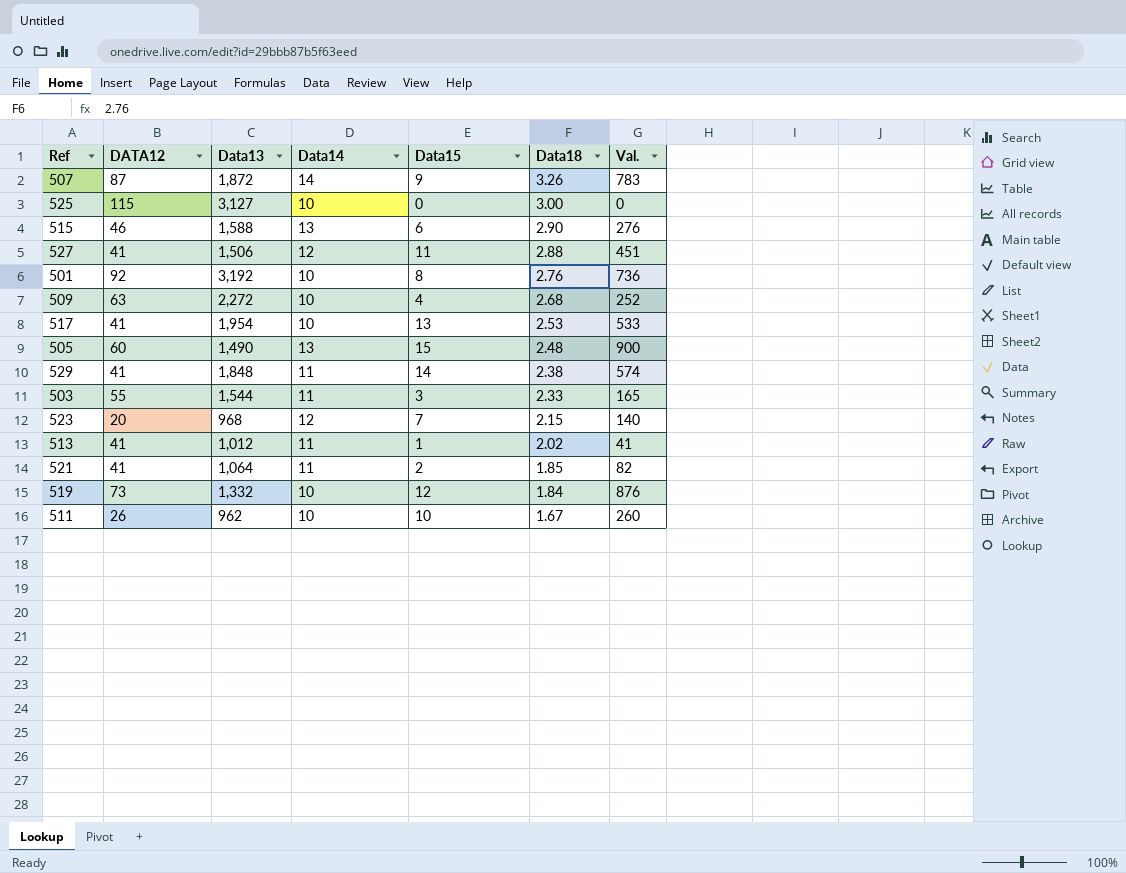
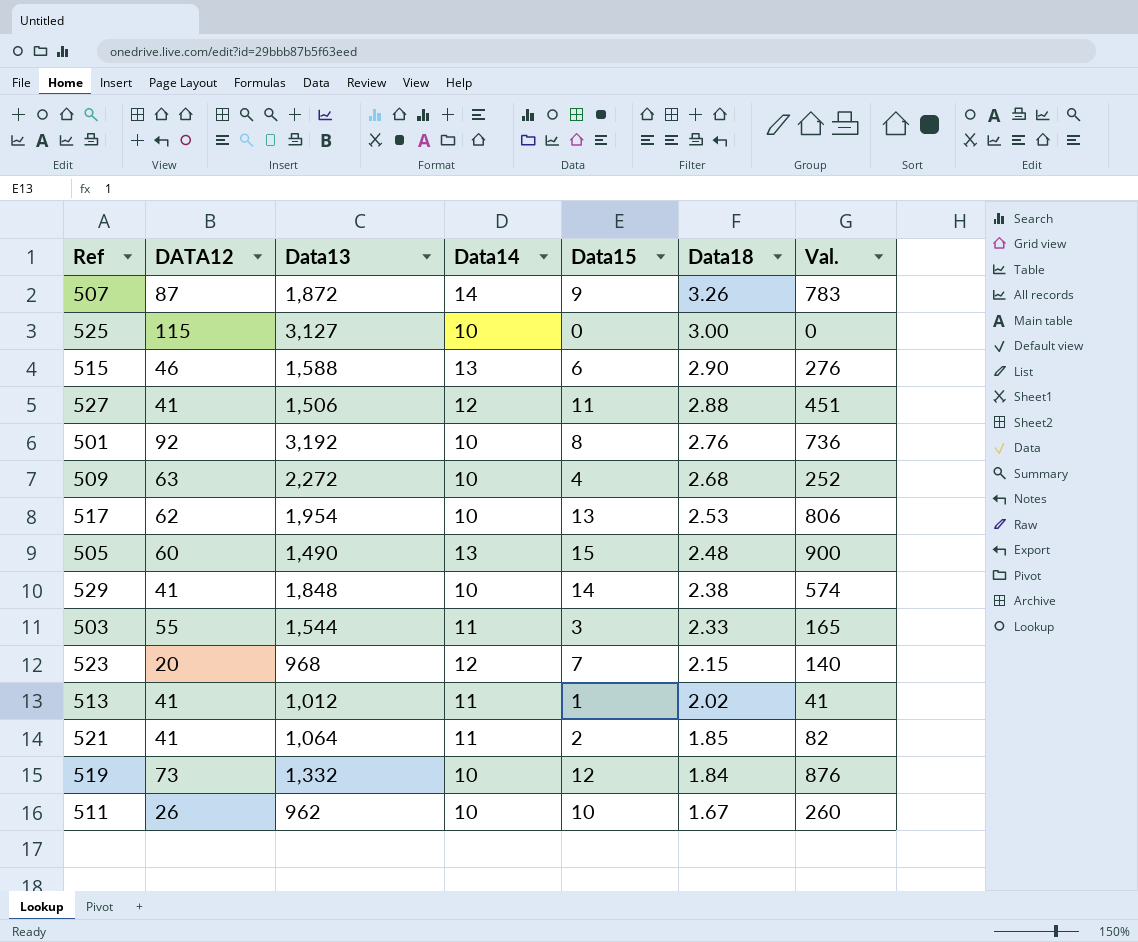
517 | DATA12: 41 -> 62
517 | Val.: 533 -> 806
529 | Data14: 11 -> 10

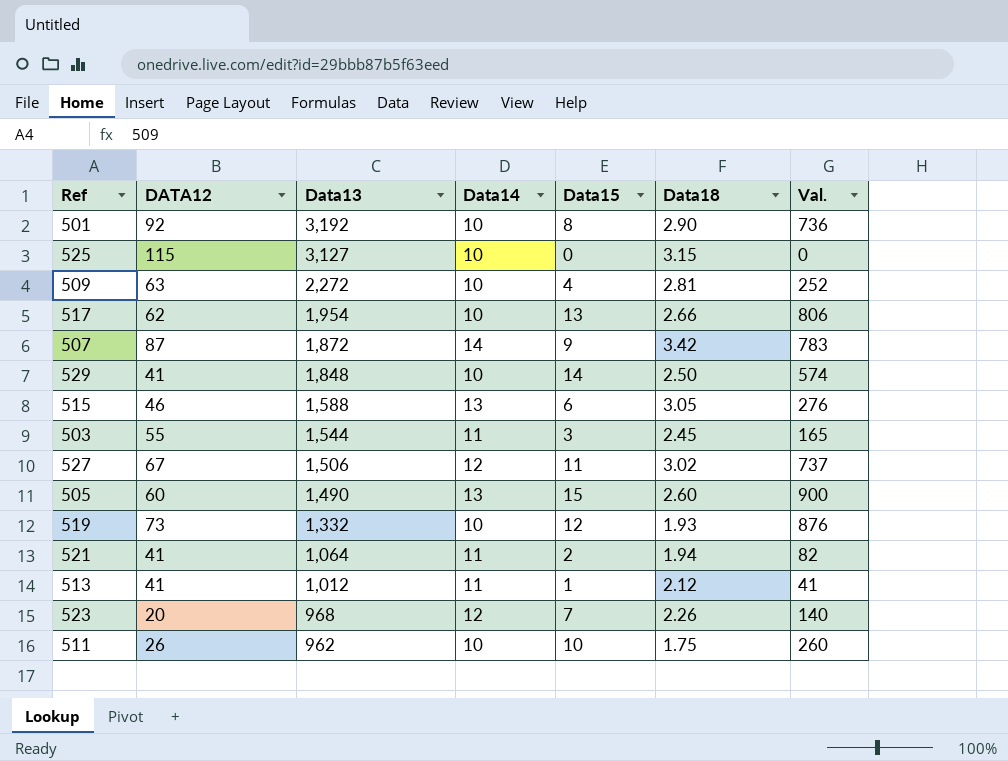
row order: Data18 descending -> Data13 descending
501 | Data18: 2.76 -> 2.90
525 | Data18: 3.00 -> 3.15
509 | Data18: 2.68 -> 2.81
517 | Data18: 2.53 -> 2.66
507 | Data18: 3.26 -> 3.42
529 | Data18: 2.38 -> 2.50
515 | Data18: 2.90 -> 3.05
503 | Data18: 2.33 -> 2.45
527 | DATA12: 41 -> 67
527 | Data18: 2.88 -> 3.02
527 | Val.: 451 -> 737
505 | Data18: 2.48 -> 2.60
519 | Data18: 1.84 -> 1.93
521 | Data18: 1.85 -> 1.94
513 | Data18: 2.02 -> 2.12
523 | Data18: 2.15 -> 2.26
511 | Data18: 1.67 -> 1.75

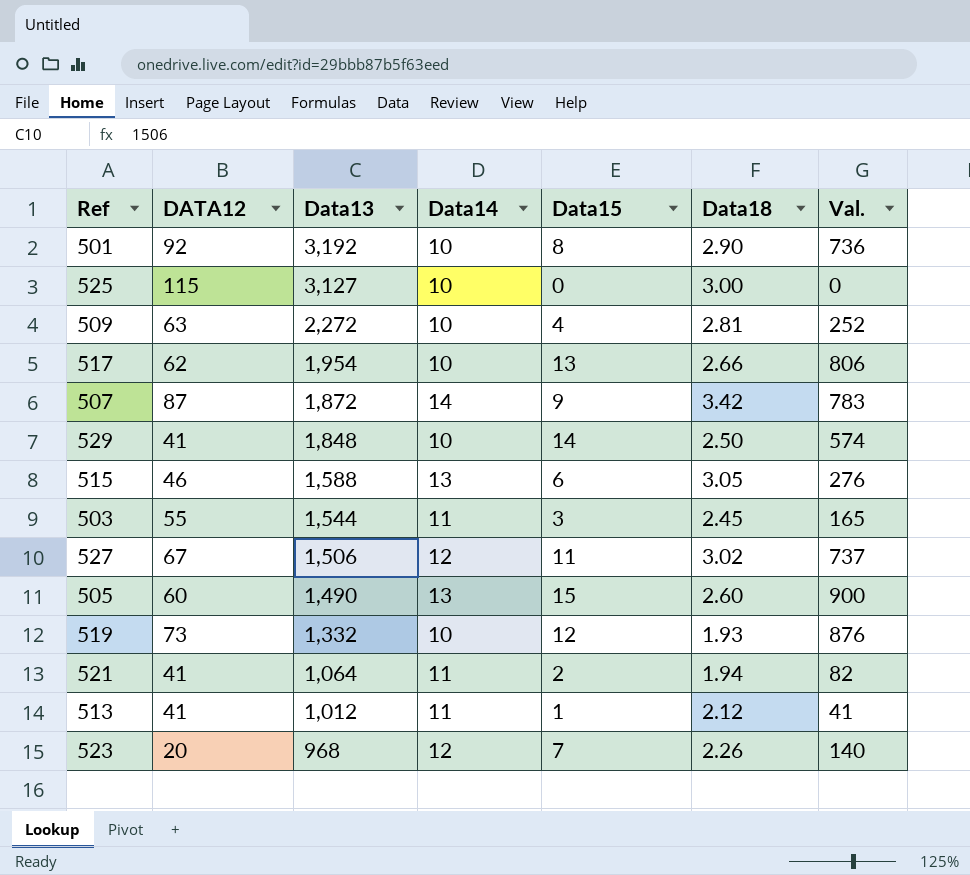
row 511: 26 | 962 | 10 | 10 | 1.75 | 260 -> none
525 | Data18: 3.15 -> 3.00

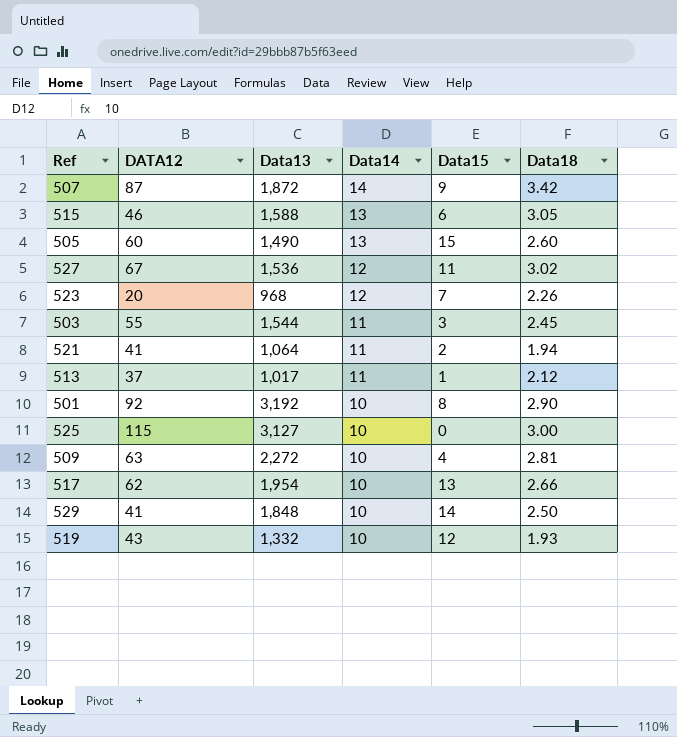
row order: Data13 descending -> Data14 descending
column Val. | formula: [DATA12] * [Data15] -> none
527 | Data13: 1,506 -> 1,536
513 | DATA12: 41 -> 37
513 | Data13: 1,012 -> 1,017
519 | DATA12: 73 -> 43

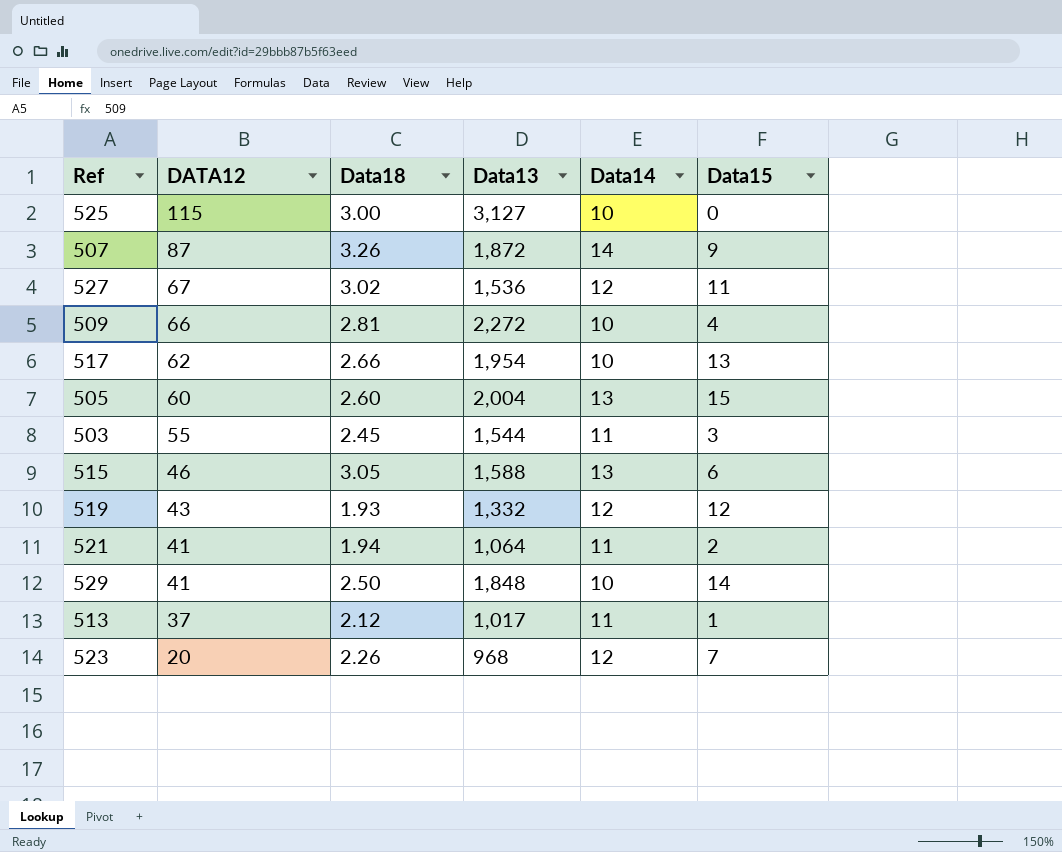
row order: Data14 descending -> DATA12 descending
column Data18 | position: 6 -> 3
row 501: 92 | 3,192 | 10 | 8 | 2.90 -> none
507 | Data18: 3.42 -> 3.26
509 | DATA12: 63 -> 66
505 | Data13: 1,490 -> 2,004
519 | Data14: 10 -> 12

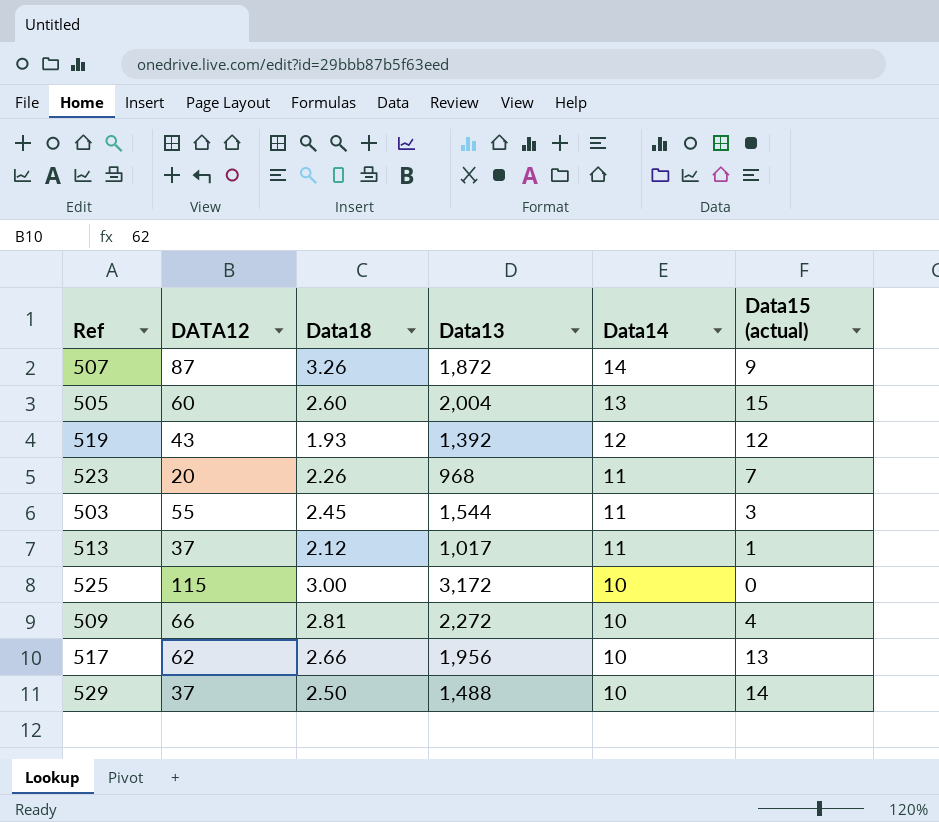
row order: DATA12 descending -> Data14 descending
column name: Data15 -> Data15 (actual)
row 527: 67 | 3.02 | 1,536 | 12 | 11 -> none
row 515: 46 | 3.05 | 1,588 | 13 | 6 -> none
row 521: 41 | 1.94 | 1,064 | 11 | 2 -> none
519 | Data13: 1,332 -> 1,392
523 | Data14: 12 -> 11
525 | Data13: 3,127 -> 3,172
517 | Data13: 1,954 -> 1,956
529 | DATA12: 41 -> 37
529 | Data13: 1,848 -> 1,488

